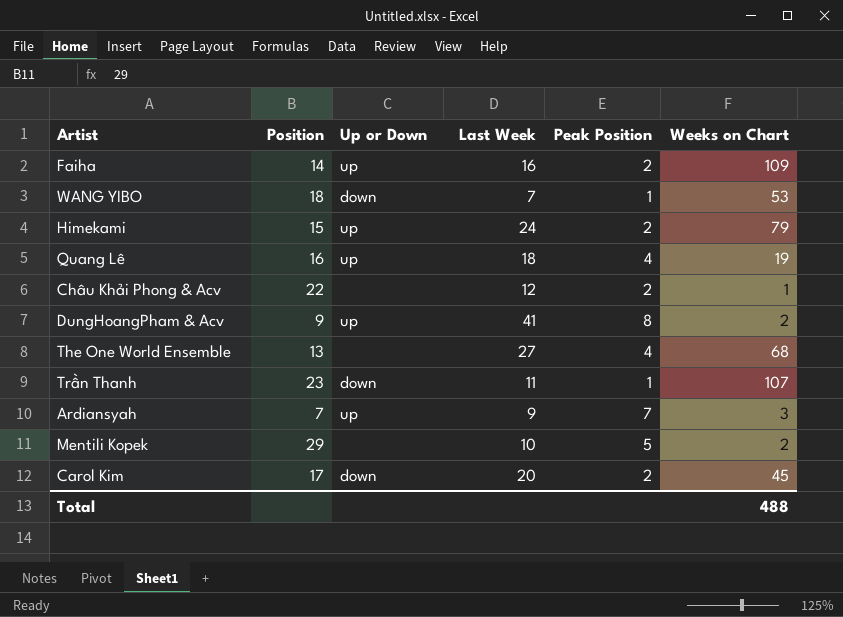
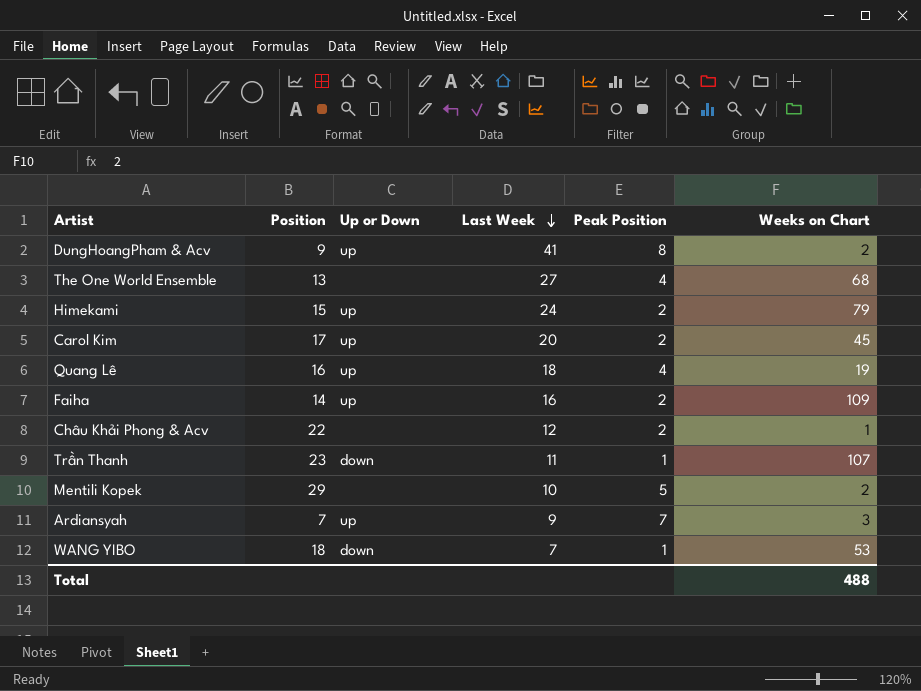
row order: none -> Last Week descending
Carol Kim | Up or Down: down -> up

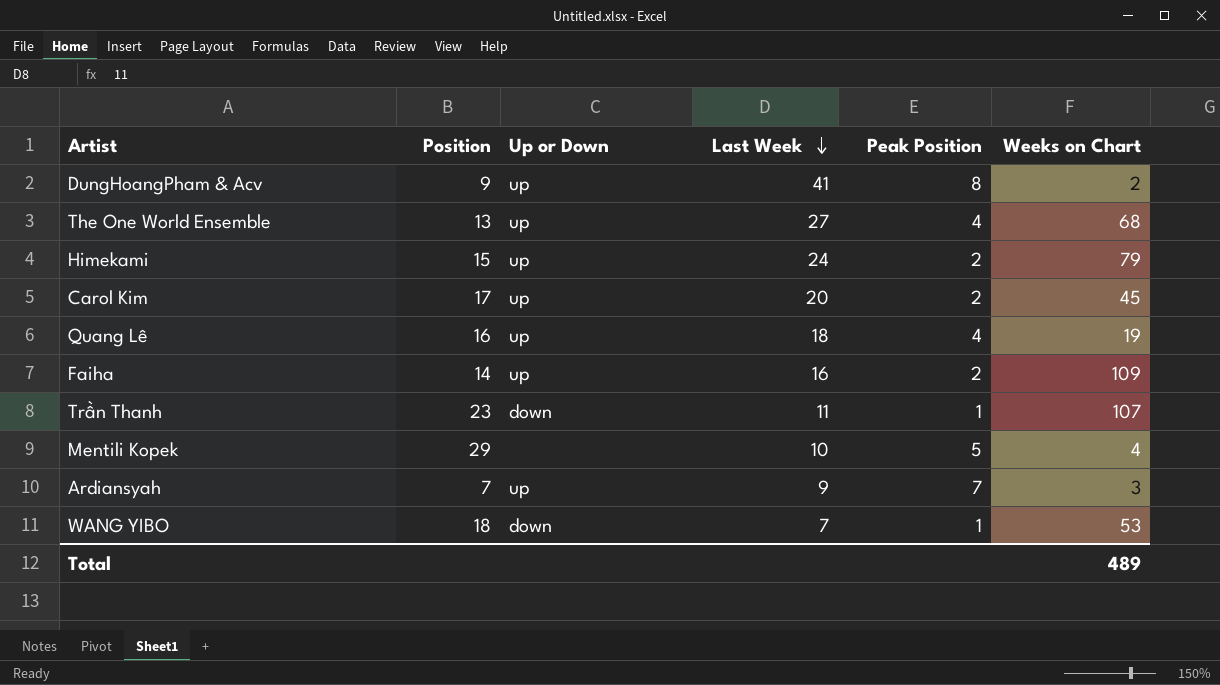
row Châu Khải Phong & Acv: 22 | none | 12 | 2 | 1 -> none
The One World Ensemble | Up or Down: none -> up
Mentili Kopek | Weeks on Chart: 2 -> 4
Total | Weeks on Chart: 488 -> 489

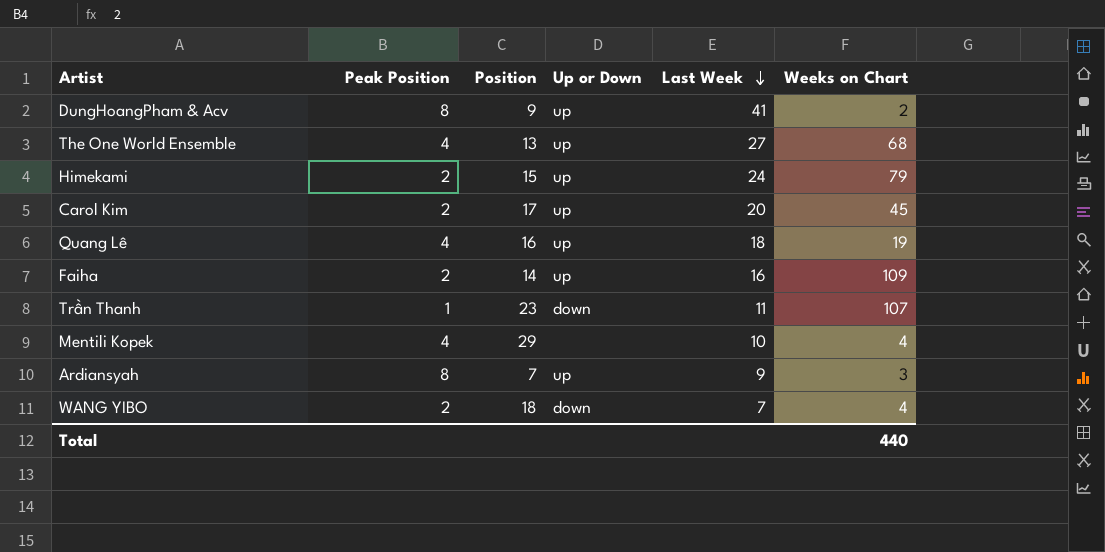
column Peak Position | position: 5 -> 2
Mentili Kopek | Peak Position: 5 -> 4
Ardiansyah | Peak Position: 7 -> 8
WANG YIBO | Peak Position: 1 -> 2
WANG YIBO | Weeks on Chart: 53 -> 4
Total | Weeks on Chart: 489 -> 440

